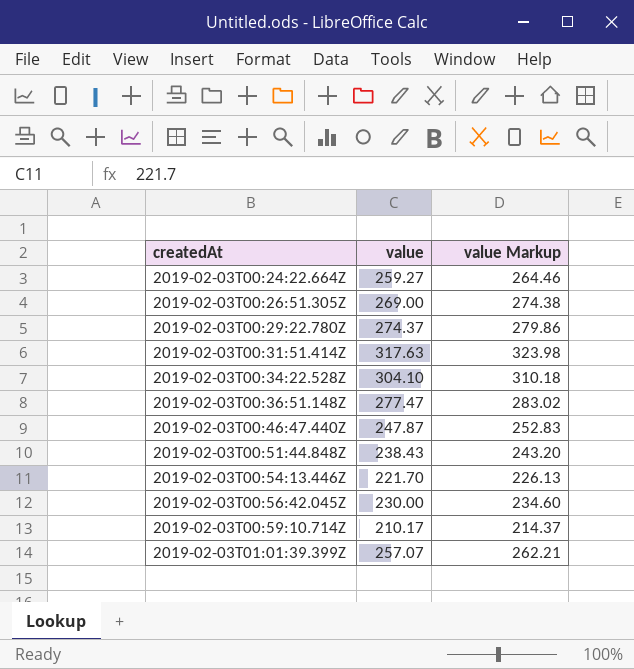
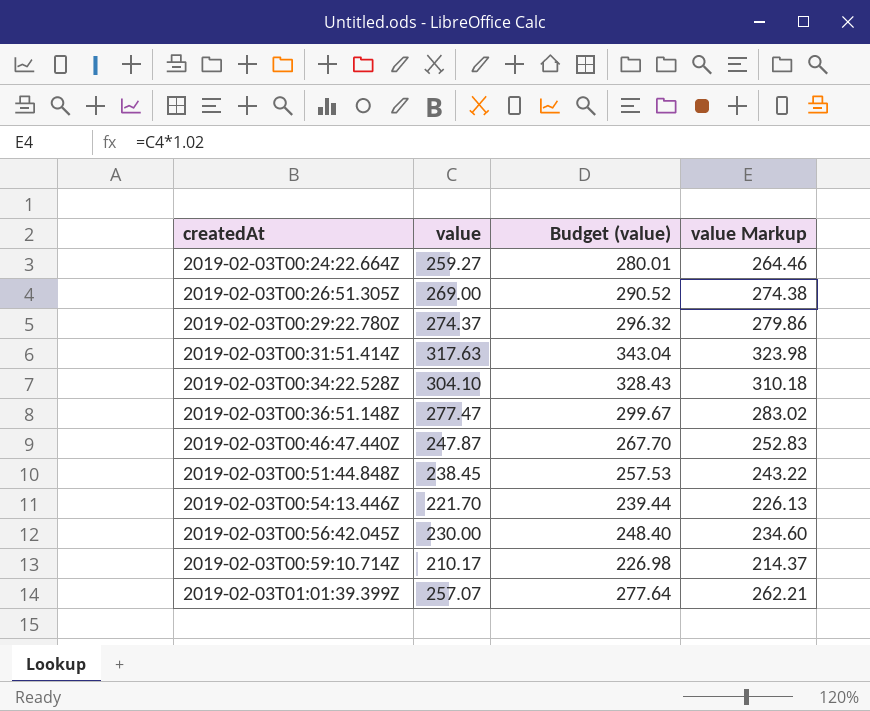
column Budget (value) | formula: none -> [value] * 1.08
2019-02-03T00:51:44.848Z | value: 238.43 -> 238.45
2019-02-03T00:51:44.848Z | value Markup: 243.20 -> 243.22

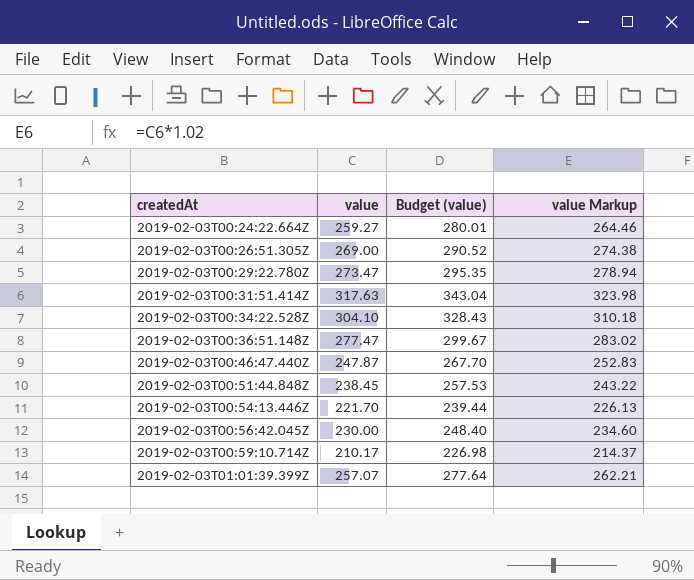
2019-02-03T00:29:22.780Z | value: 274.37 -> 273.47
2019-02-03T00:29:22.780Z | Budget (value): 296.32 -> 295.35
2019-02-03T00:29:22.780Z | value Markup: 279.86 -> 278.94

